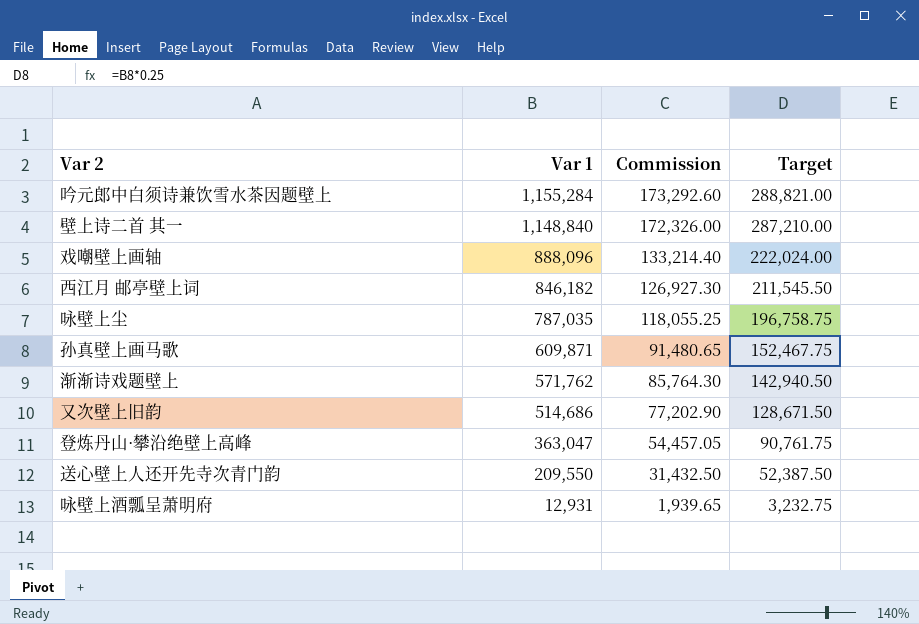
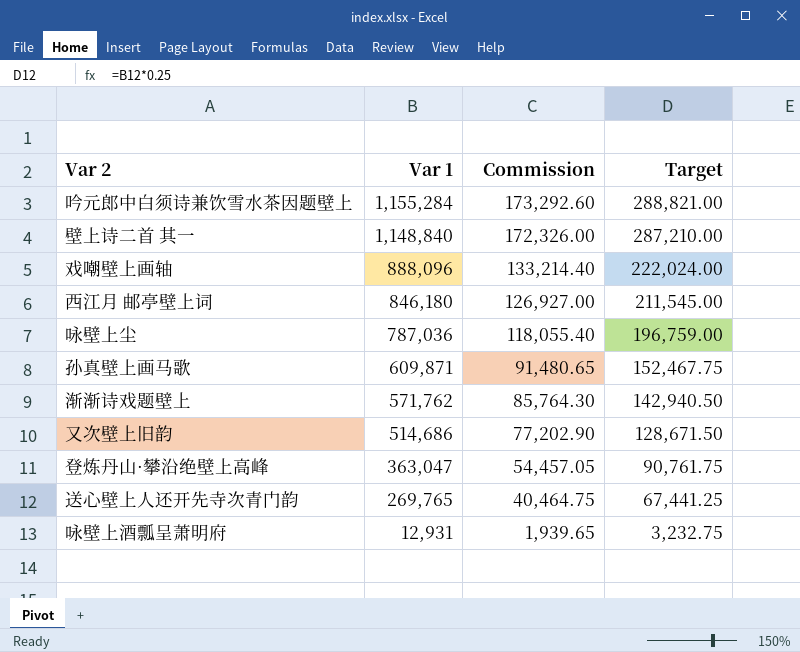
西江月 邮亭壁上词 | Var 1: 846,182 -> 846,180
西江月 邮亭壁上词 | Commission: 126,927.30 -> 126,927.00
西江月 邮亭壁上词 | Target: 211,545.50 -> 211,545.00
咏壁上尘 | Var 1: 787,035 -> 787,036
咏壁上尘 | Commission: 118,055.25 -> 118,055.40
咏壁上尘 | Target: 196,758.75 -> 196,759.00
送心壁上人还开先寺次青门韵 | Var 1: 209,550 -> 269,765
送心壁上人还开先寺次青门韵 | Commission: 31,432.50 -> 40,464.75
送心壁上人还开先寺次青门韵 | Target: 52,387.50 -> 67,441.25

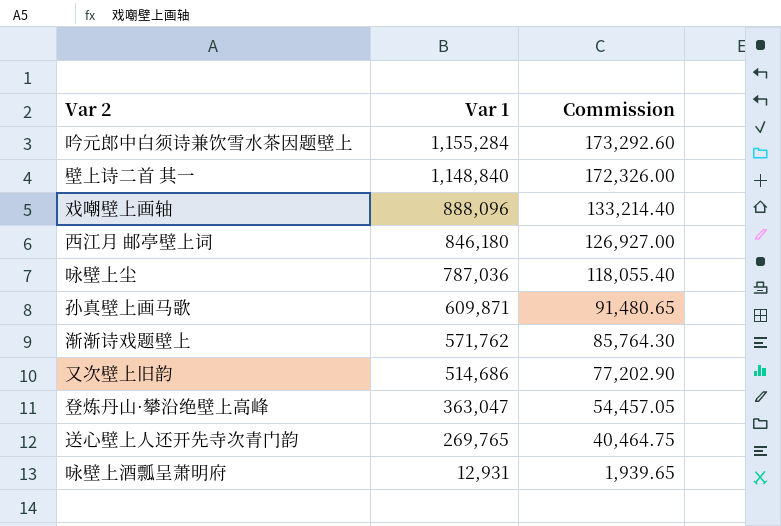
column Target | formula: [Var 1] * 0.25 -> none

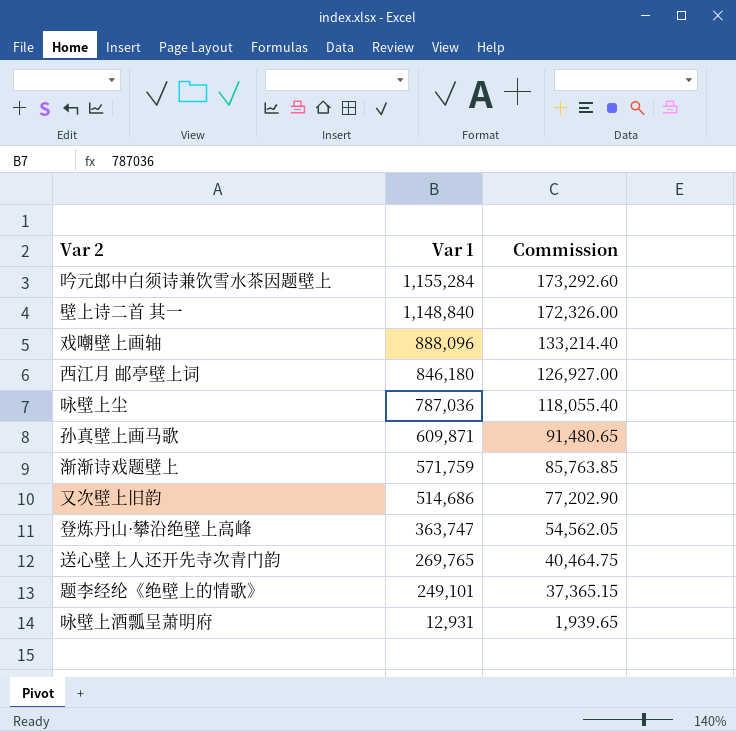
渐渐诗戏题壁上 | Var 1: 571,762 -> 571,759
渐渐诗戏题壁上 | Commission: 85,764.30 -> 85,763.85
登炼丹山·攀沿绝壁上高峰 | Var 1: 363,047 -> 363,747
登炼丹山·攀沿绝壁上高峰 | Commission: 54,457.05 -> 54,562.05
row 题李经纶《绝壁上的情歌》: none -> 249,101 | 37,365.15

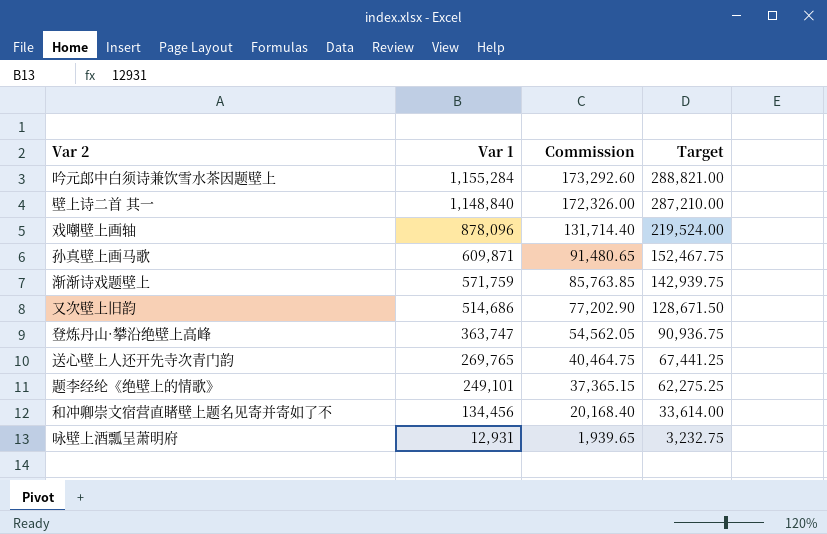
column Target | formula: none -> [Var 1] * 0.25
row 西江月 邮亭壁上词: 846,180 | 126,927.00 -> none
row 咏壁上尘: 787,036 | 118,055.40 -> none
戏嘲壁上画轴 | Var 1: 888,096 -> 878,096
戏嘲壁上画轴 | Commission: 133,214.40 -> 131,714.40
row 和冲卿崇文宿营直睹壁上题名见寄并寄如了不: none -> 134,456 | 20,168.40 | 33,614.00

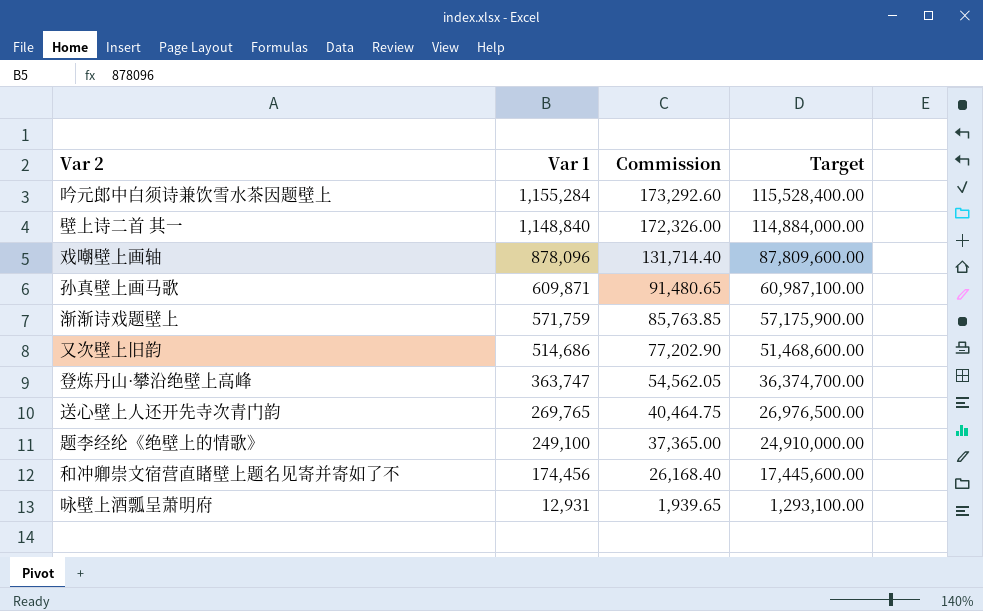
column Target | formula: [Var 1] * 0.25 -> [Var 1] * 100
题李经纶《绝壁上的情歌》 | Var 1: 249,101 -> 249,100
题李经纶《绝壁上的情歌》 | Commission: 37,365.15 -> 37,365.00
和冲卿崇文宿营直睹壁上题名见寄并寄如了不 | Var 1: 134,456 -> 174,456
和冲卿崇文宿营直睹壁上题名见寄并寄如了不 | Commission: 20,168.40 -> 26,168.40

